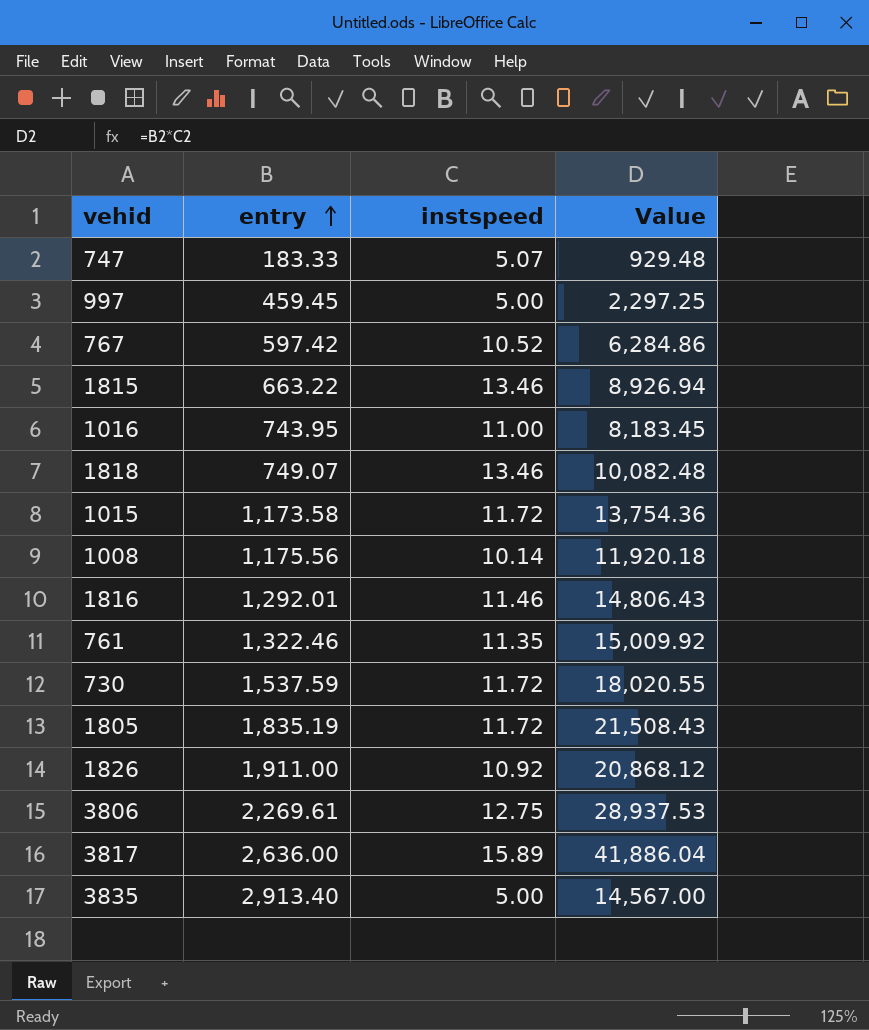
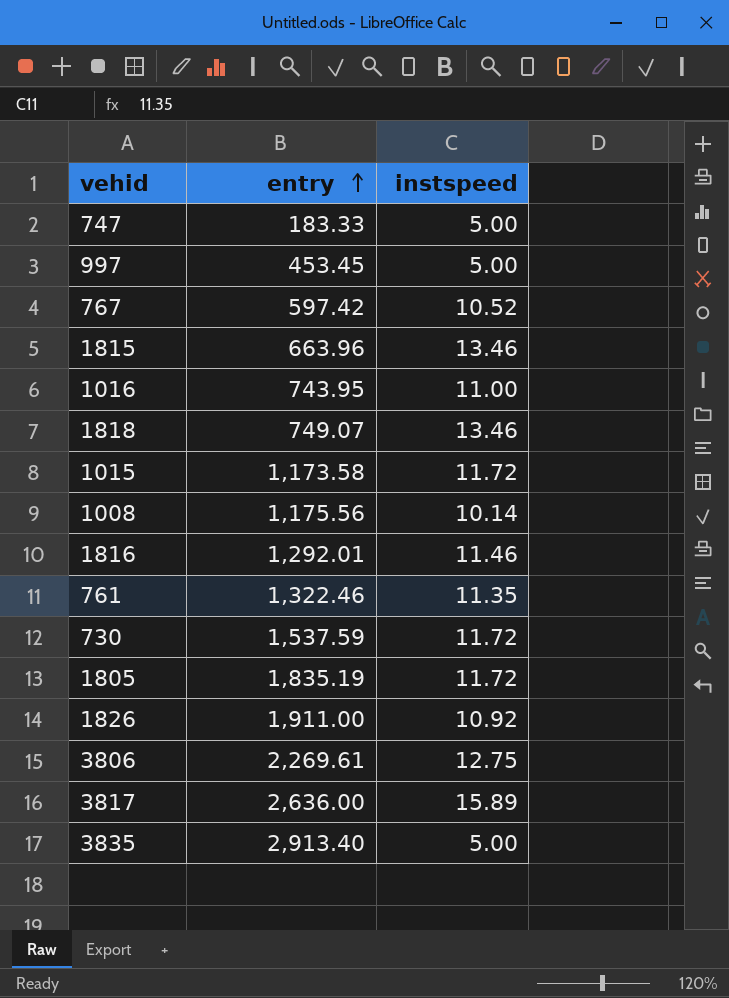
column Value | formula: [entry] * [instspeed] -> none
747 | instspeed: 5.07 -> 5.00
997 | entry: 459.45 -> 453.45
1815 | entry: 663.22 -> 663.96

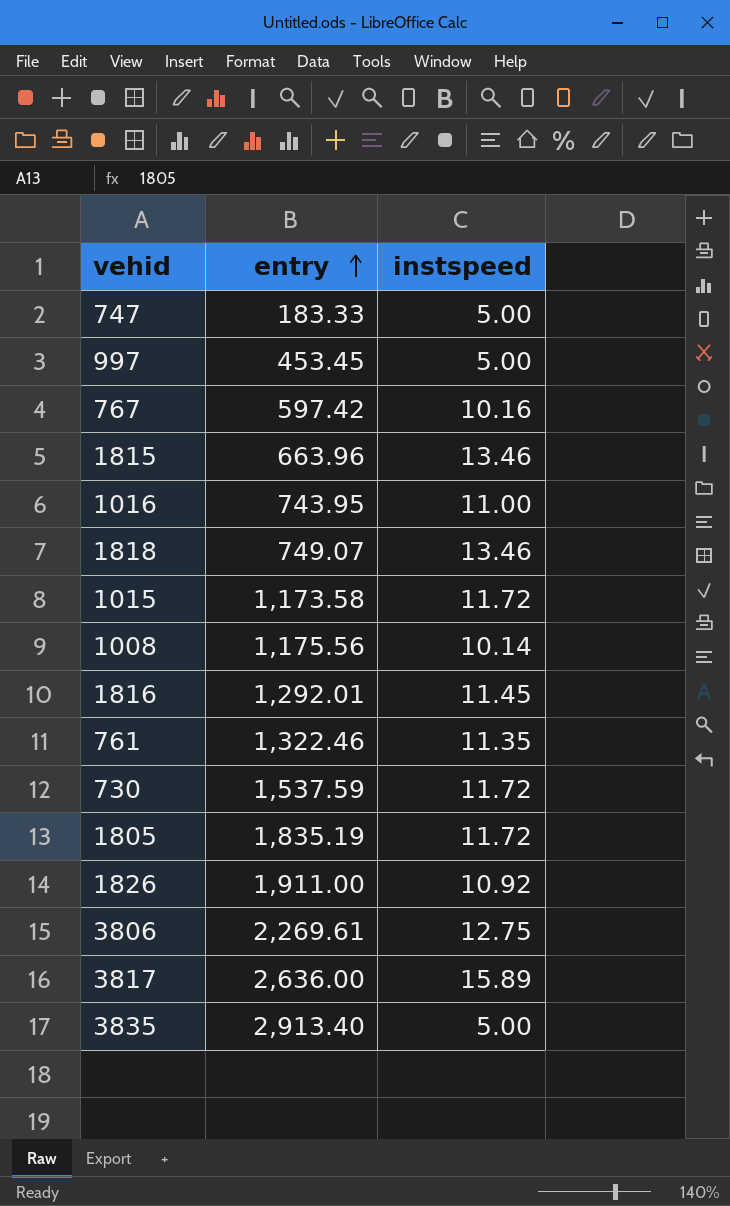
767 | instspeed: 10.52 -> 10.16
1816 | instspeed: 11.46 -> 11.45

